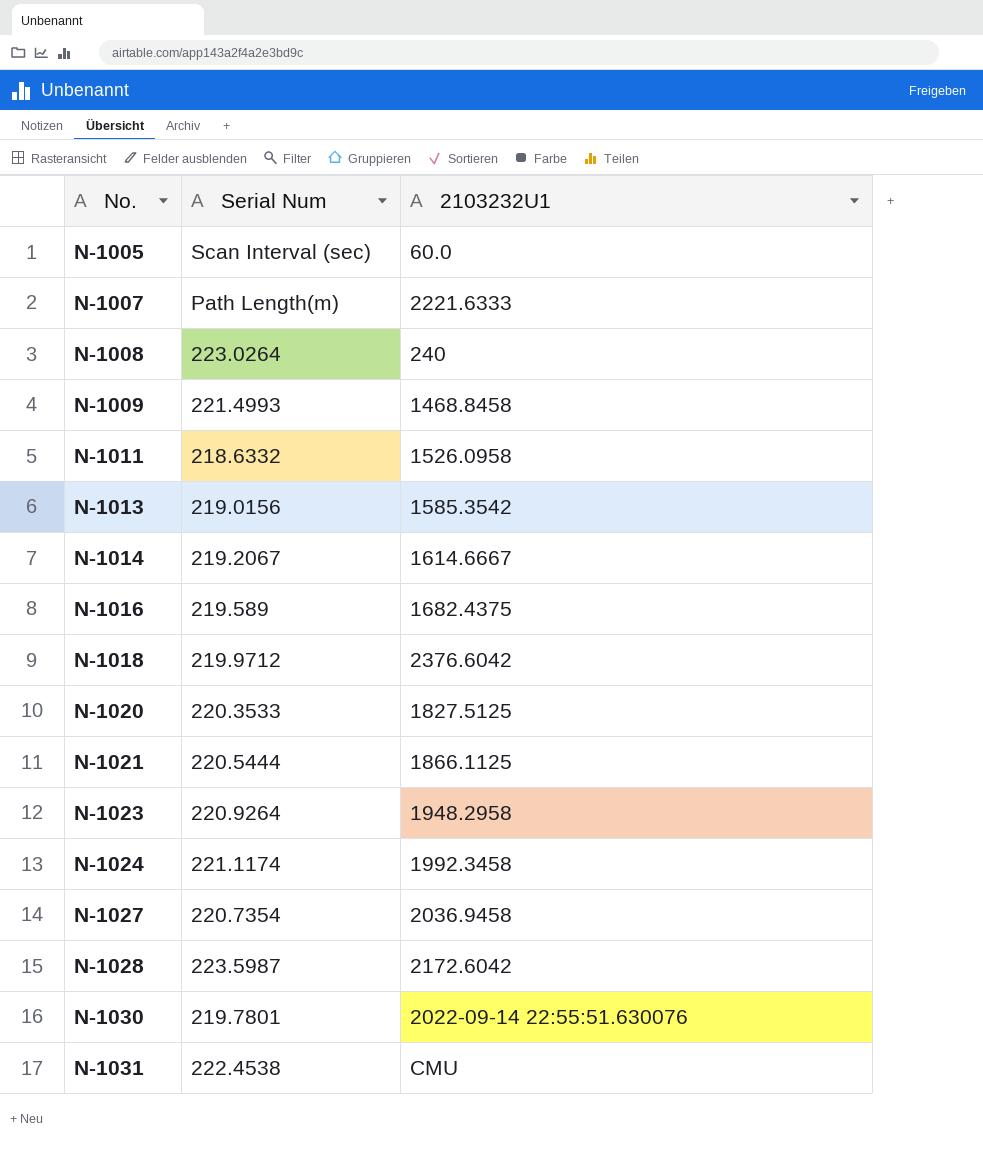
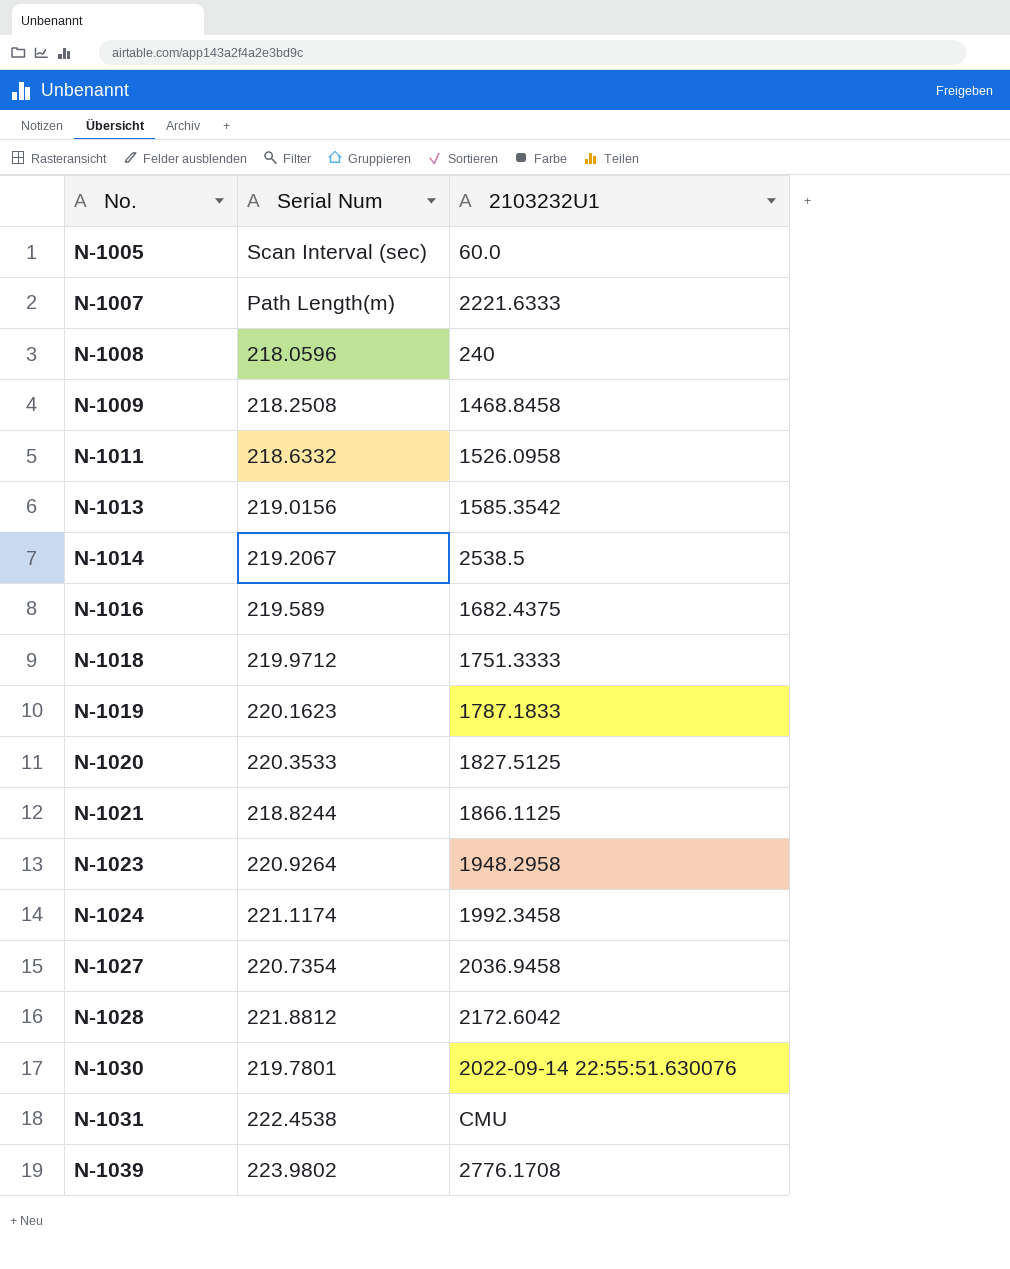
N-1008 | Serial Num: 223.0264 -> 218.0596
N-1009 | Serial Num: 221.4993 -> 218.2508
N-1014 | 2103232U1: 1614.6667 -> 2538.5
N-1018 | 2103232U1: 2376.6042 -> 1751.3333
row N-1019: none -> 220.1623 | 1787.1833
N-1021 | Serial Num: 220.5444 -> 218.8244
N-1028 | Serial Num: 223.5987 -> 221.8812
row N-1039: none -> 223.9802 | 2776.1708

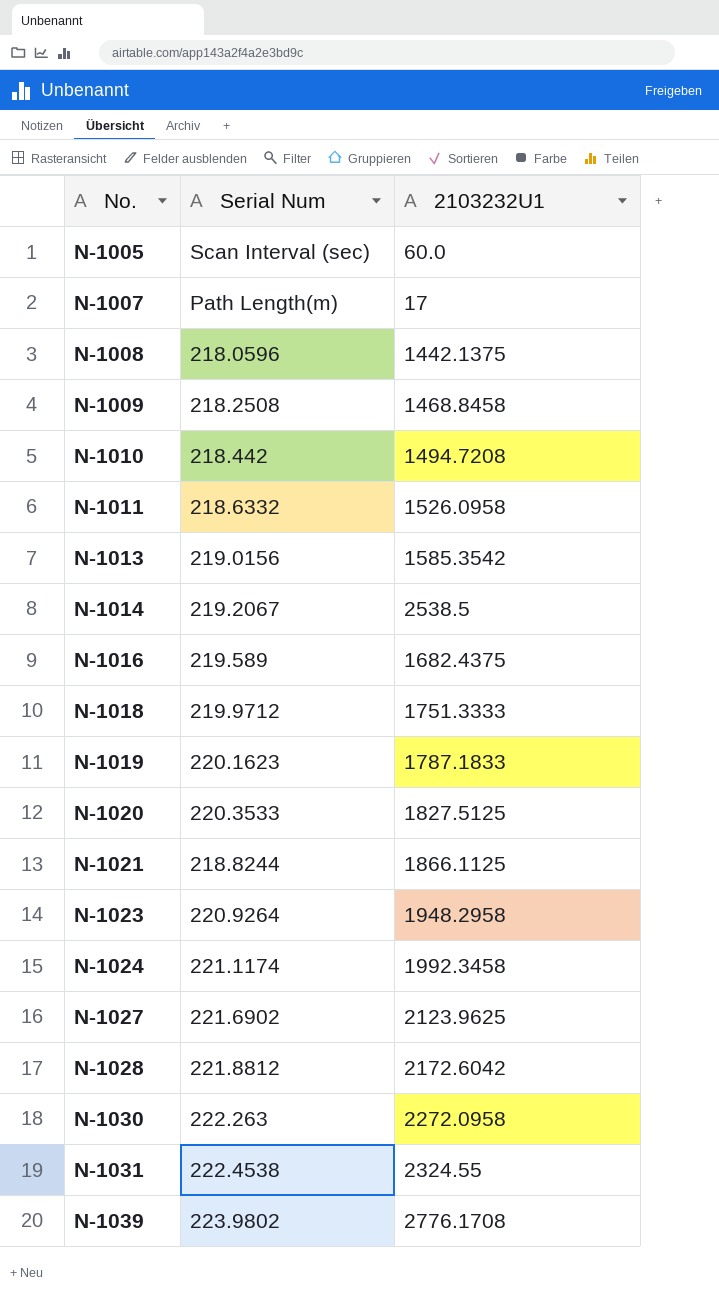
N-1007 | 2103232U1: 2221.6333 -> 17
N-1008 | 2103232U1: 240 -> 1442.1375
row N-1010: none -> 218.442 | 1494.7208
N-1027 | Serial Num: 220.7354 -> 221.6902
N-1027 | 2103232U1: 2036.9458 -> 2123.9625
N-1030 | Serial Num: 219.7801 -> 222.263
N-1030 | 2103232U1: 2022-09-14 22:55:51.630076 -> 2272.0958
N-1031 | 2103232U1: CMU -> 2324.55

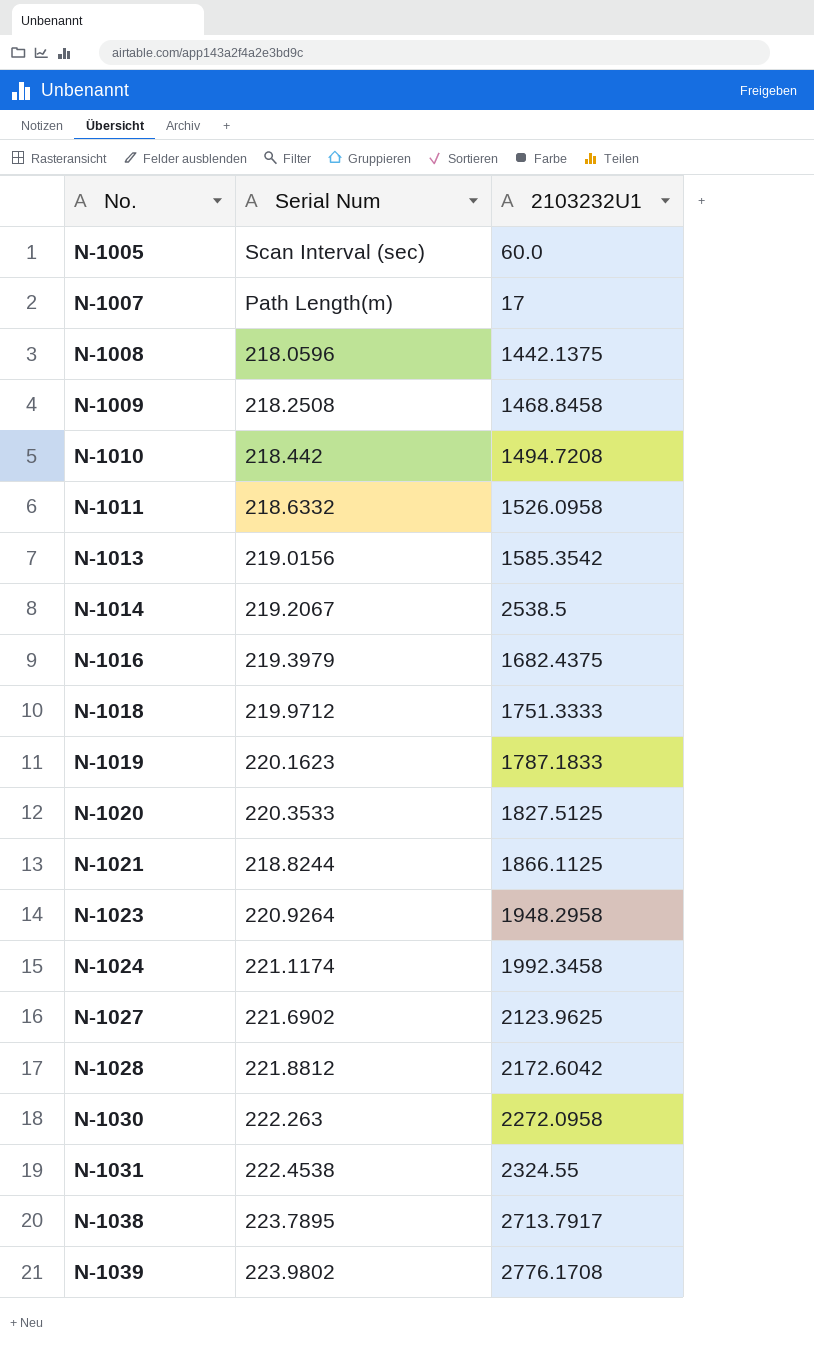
N-1016 | Serial Num: 219.589 -> 219.3979
row N-1038: none -> 223.7895 | 2713.7917

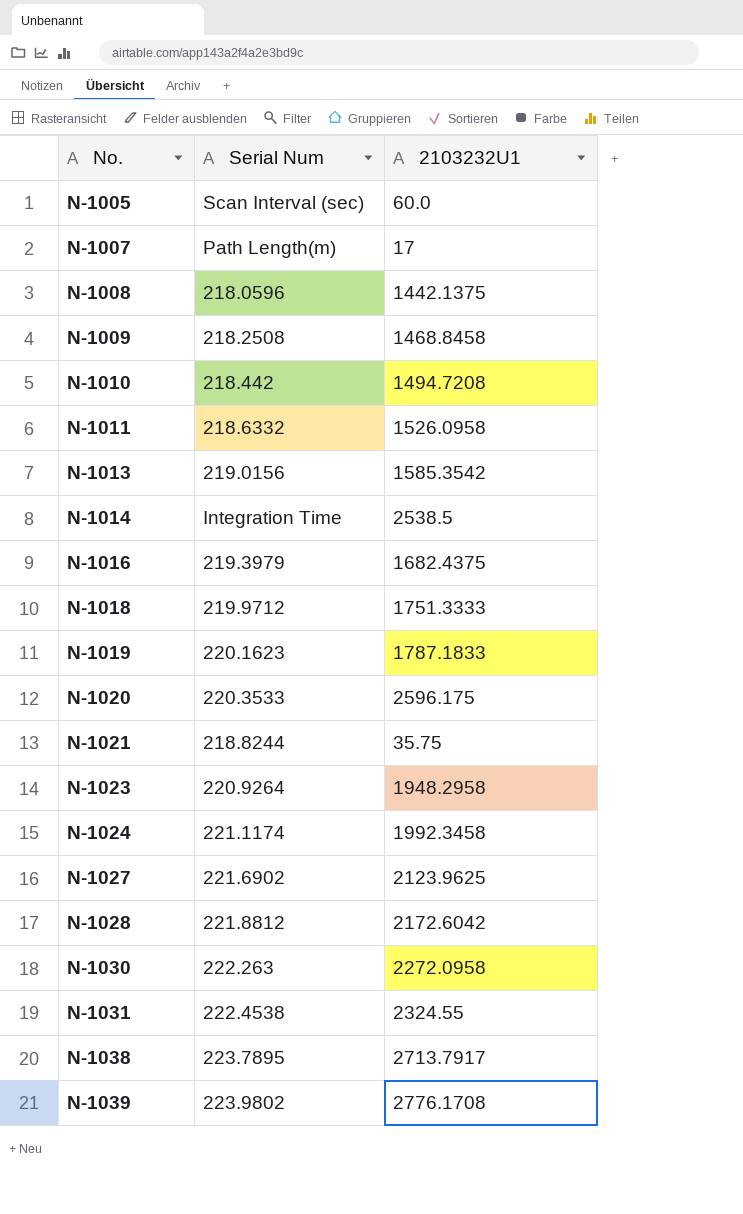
N-1014 | Serial Num: 219.2067 -> Integration Time
N-1020 | 2103232U1: 1827.5125 -> 2596.175
N-1021 | 2103232U1: 1866.1125 -> 35.75

